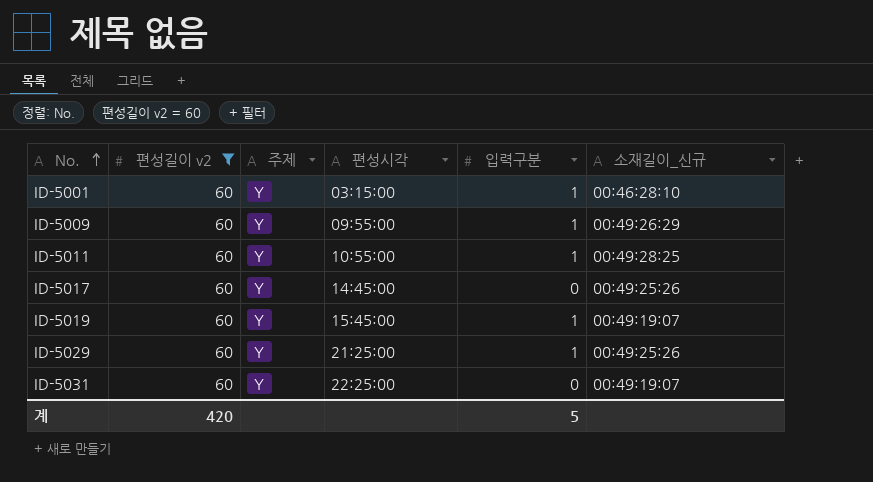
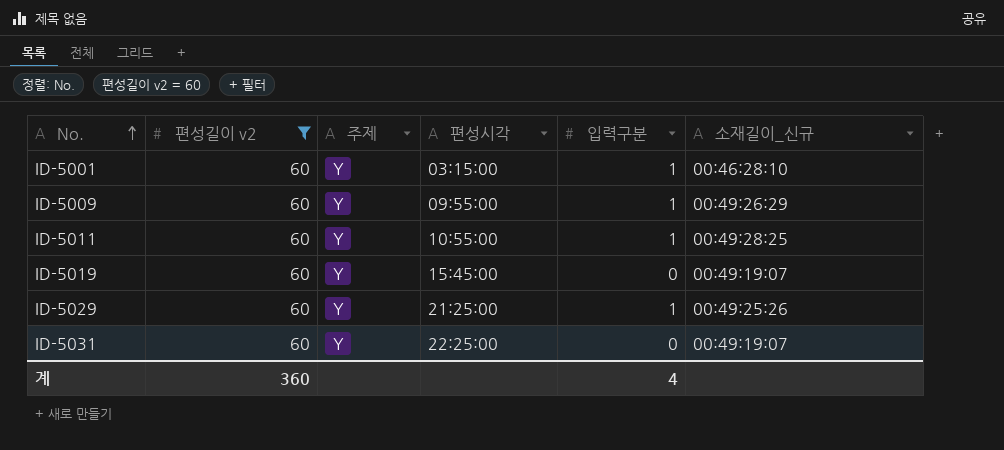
row ID-5017: 60 | Y | 14:45:00 | 0 | 00:49:25:26 -> none
ID-5019 | 입력구분: 1 -> 0
계 | 편성길이 v2: 420 -> 360
계 | 입력구분: 5 -> 4

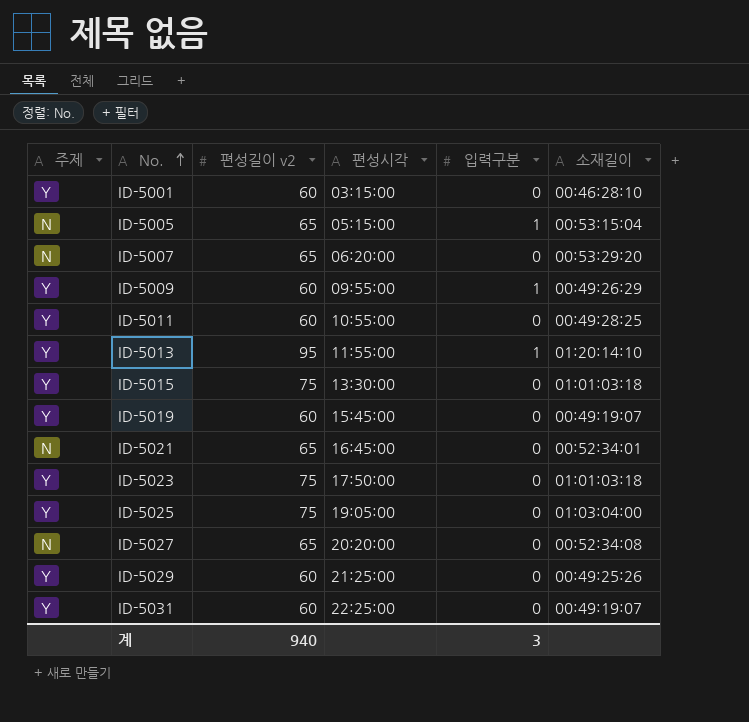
filter: 편성길이 v2 = 60 -> none
column 주제 | position: 3 -> 1
column name: 소재길이_신규 -> 소재길이
ID-5001 | 입력구분: 1 -> 0
ID-5011 | 입력구분: 1 -> 0
ID-5029 | 입력구분: 1 -> 0
계 | 편성길이 v2: 360 -> 940
계 | 입력구분: 4 -> 3

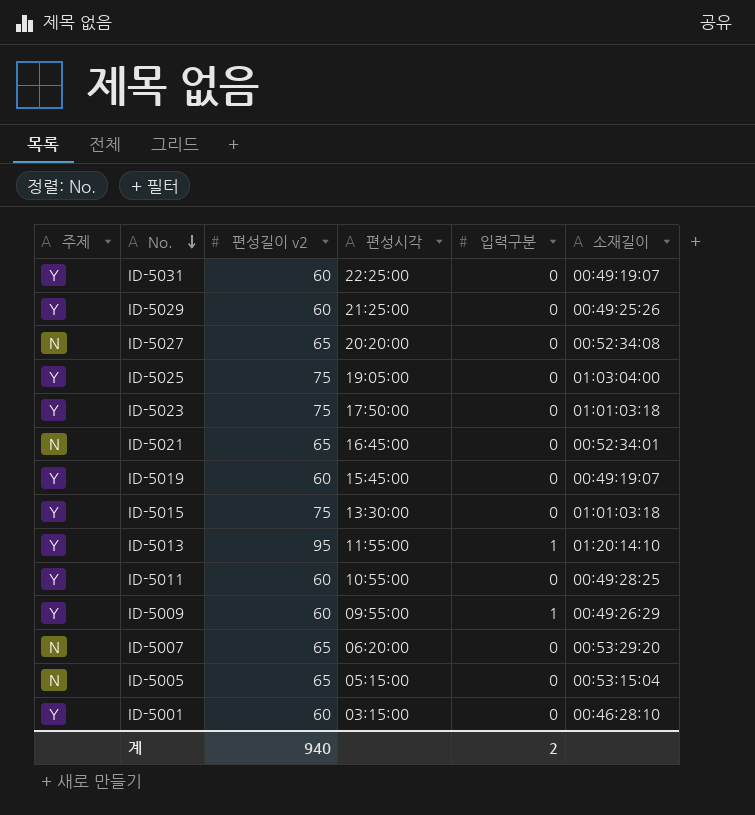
row order: No. ascending -> No. descending
ID-5005 | 입력구분: 1 -> 0
계 | 입력구분: 3 -> 2

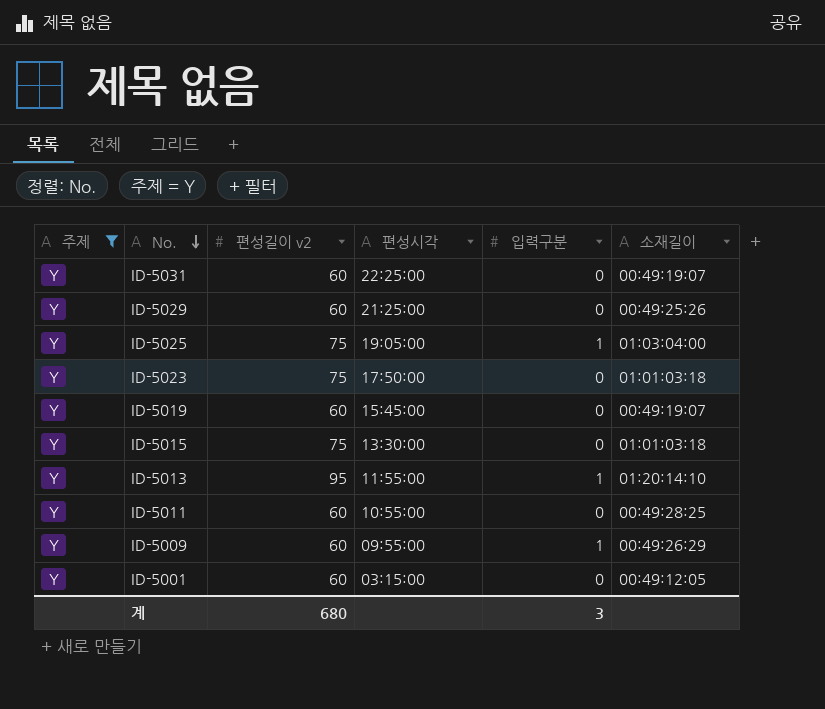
filter: none -> 주제 = Y
ID-5025 | 입력구분: 0 -> 1
ID-5001 | 소재길이: 00:46:28:10 -> 00:49:12:05
계 | 편성길이 v2: 940 -> 680
계 | 입력구분: 2 -> 3

